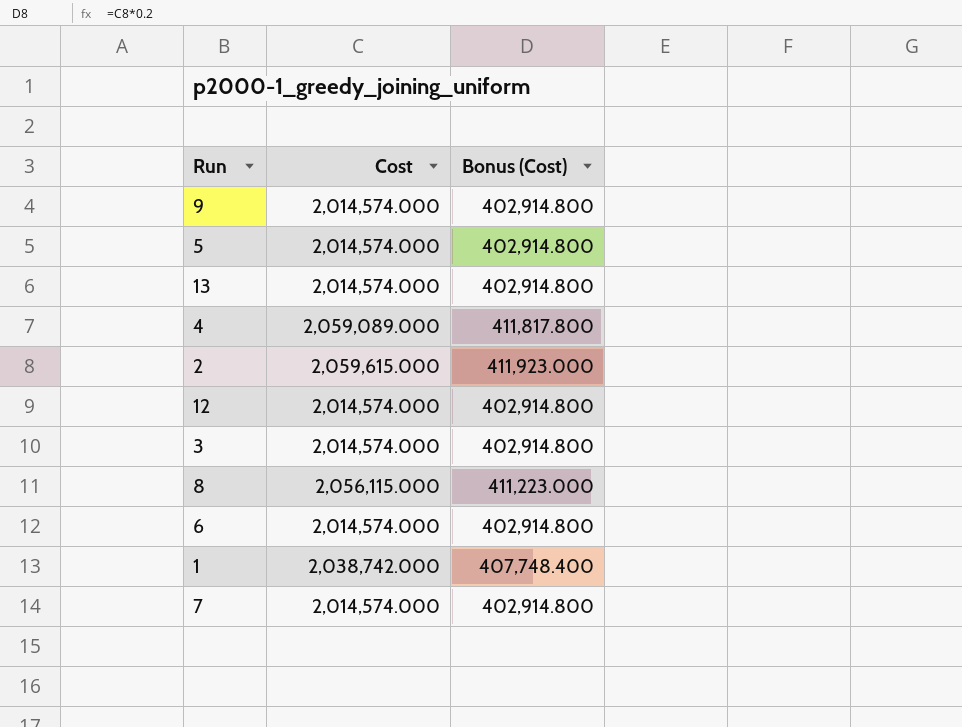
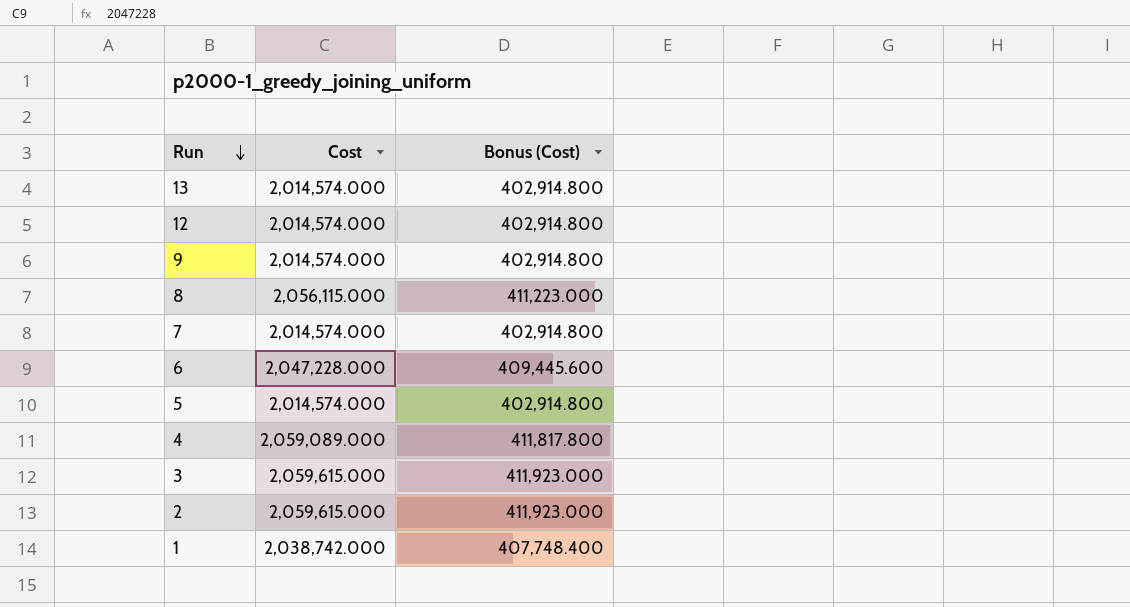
row order: none -> Run descending
6 | Cost: 2,014,574.000 -> 2,047,228.000
6 | Bonus (Cost): 402,914.800 -> 409,445.600
3 | Cost: 2,014,574.000 -> 2,059,615.000
3 | Bonus (Cost): 402,914.800 -> 411,923.000

